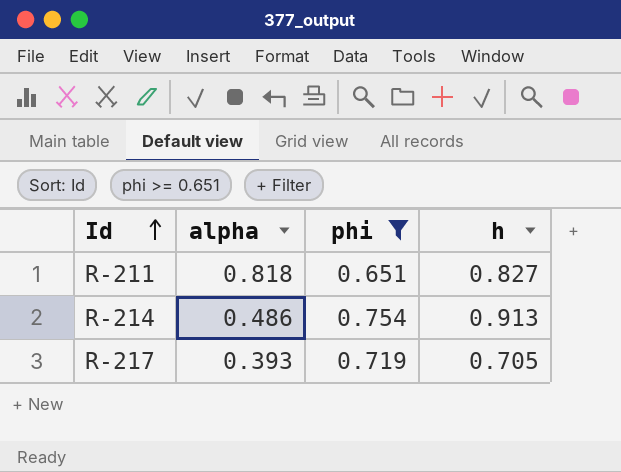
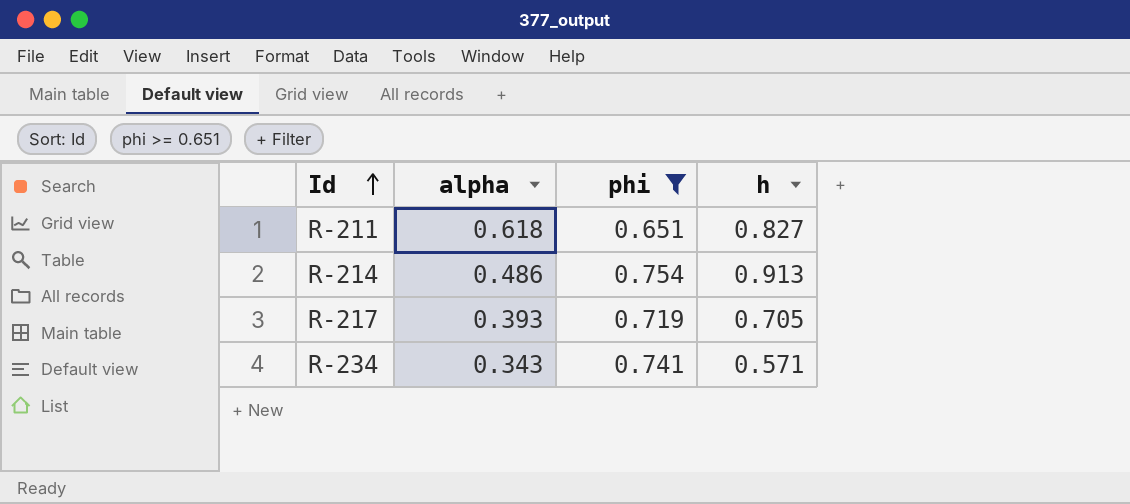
R-211 | alpha: 0.818 -> 0.618
row R-234: none -> 0.343 | 0.741 | 0.571

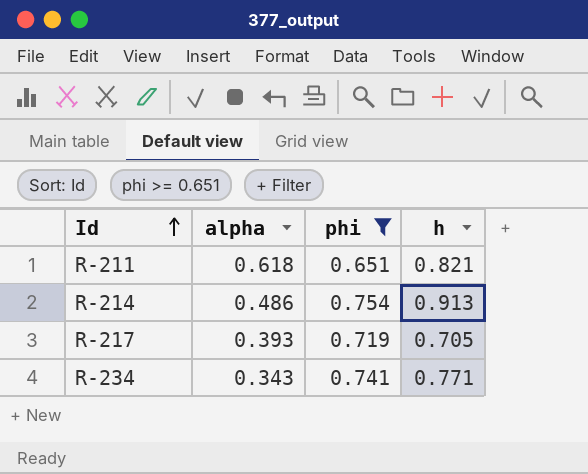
R-211 | h: 0.827 -> 0.821
R-234 | h: 0.571 -> 0.771

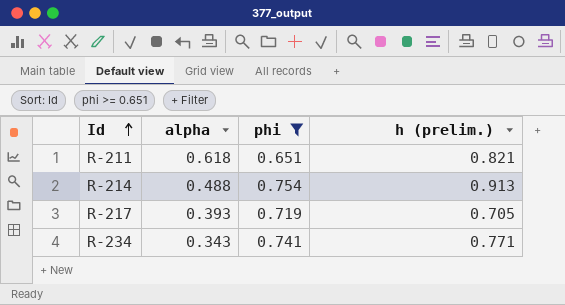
column name: h -> h (prelim.)
R-214 | alpha: 0.486 -> 0.488

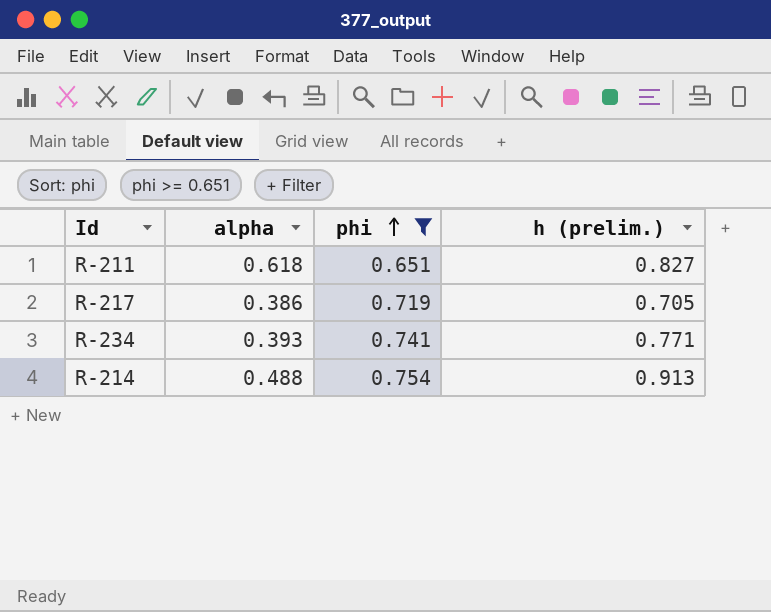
row order: Id ascending -> phi ascending
R-211 | h (prelim.): 0.821 -> 0.827
R-217 | alpha: 0.393 -> 0.386
R-234 | alpha: 0.343 -> 0.393

